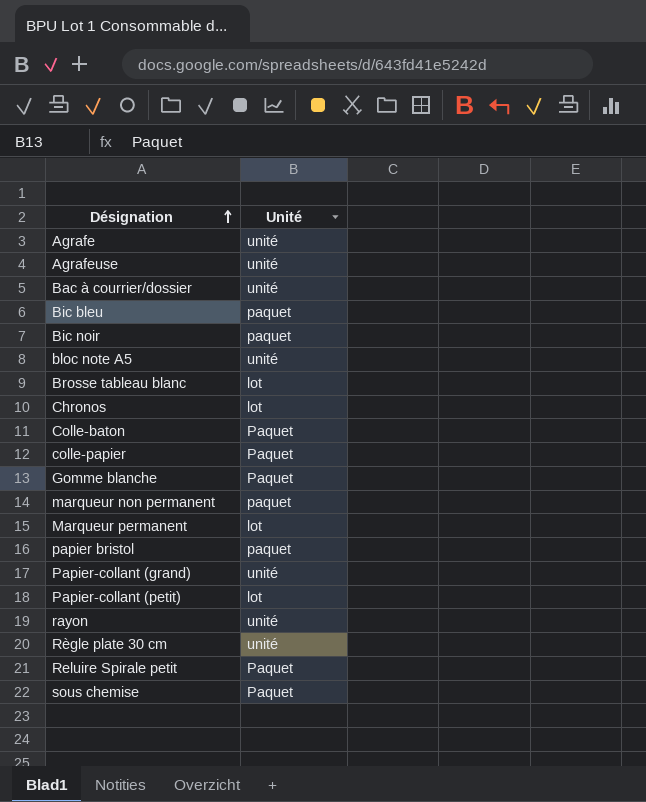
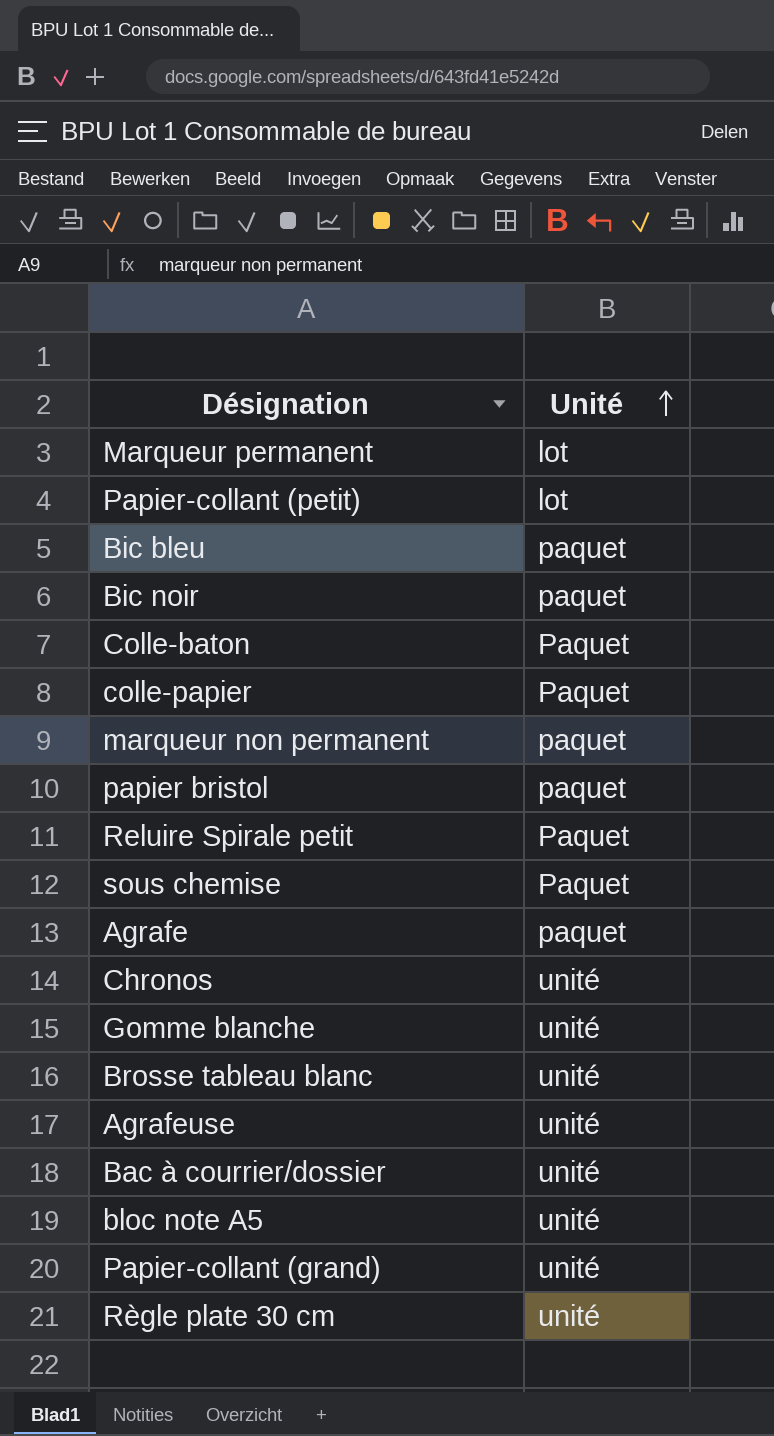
row order: Désignation ascending -> Unité ascending
row rayon: unité -> none
Agrafe | Unité: unité -> paquet
Chronos | Unité: lot -> unité
Gomme blanche | Unité: Paquet -> unité
Brosse tableau blanc | Unité: lot -> unité

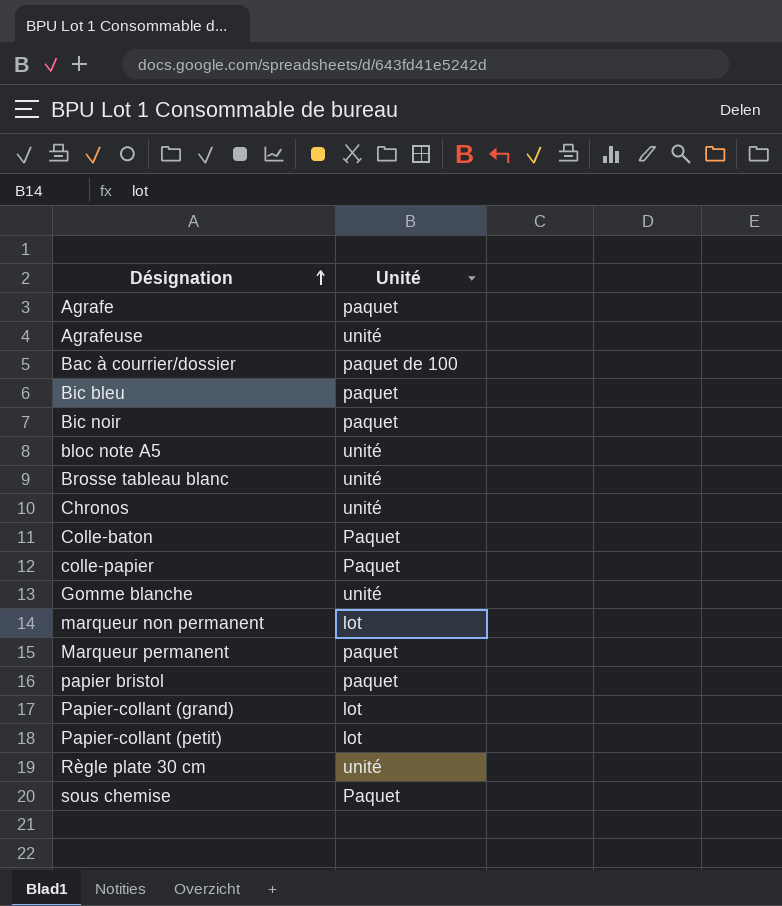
row order: Unité ascending -> Désignation ascending
row Reluire Spirale petit: Paquet -> none
Bac à courrier/dossier | Unité: unité -> paquet de 100
marqueur non permanent | Unité: paquet -> lot
Marqueur permanent | Unité: lot -> paquet
Papier-collant (grand) | Unité: unité -> lot

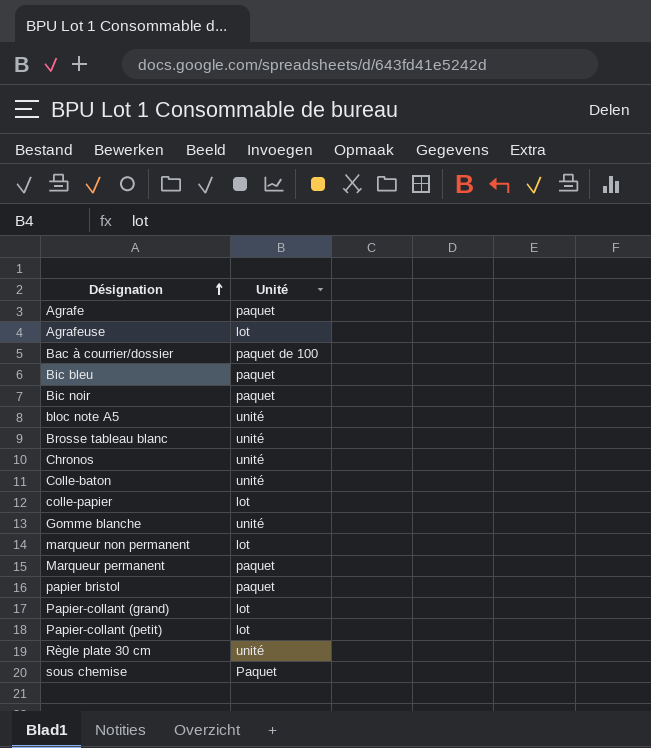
Agrafeuse | Unité: unité -> lot
Colle-baton | Unité: Paquet -> unité
colle-papier | Unité: Paquet -> lot

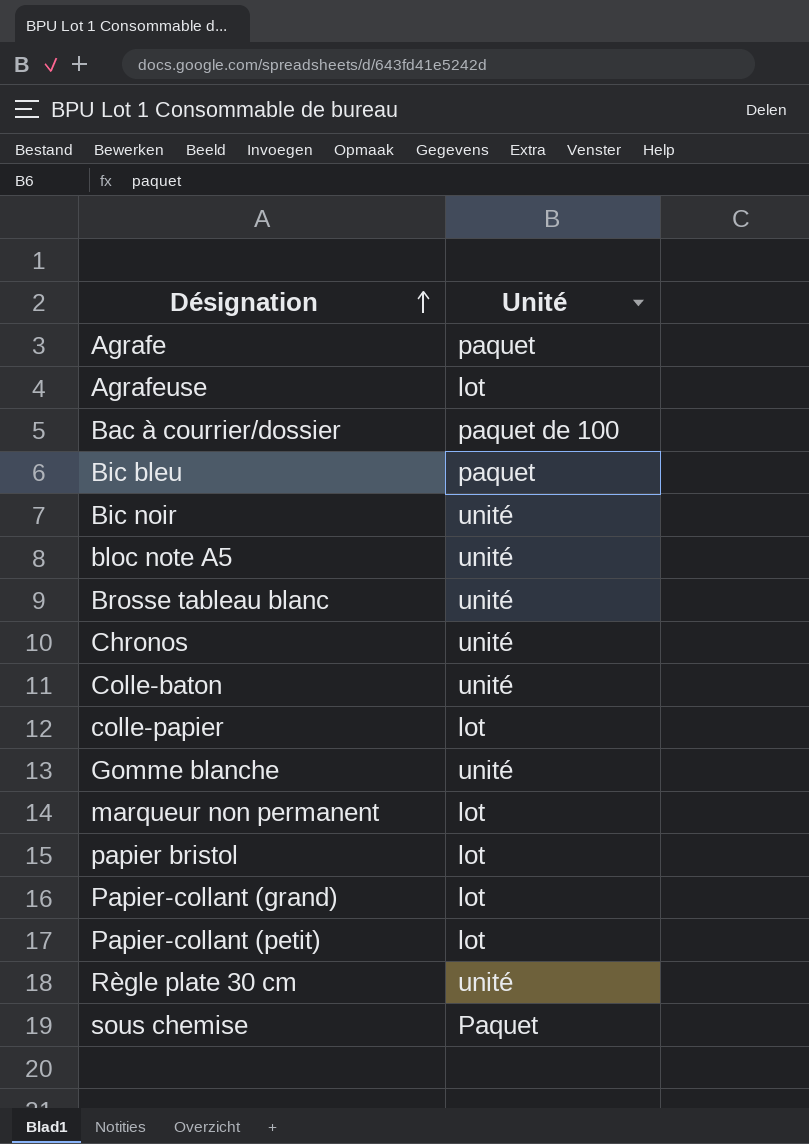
row Marqueur permanent: paquet -> none
Bic noir | Unité: paquet -> unité
papier bristol | Unité: paquet -> lot

